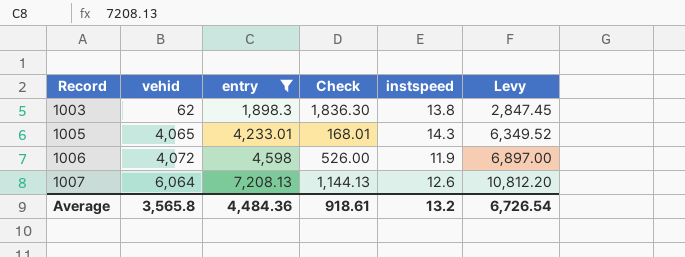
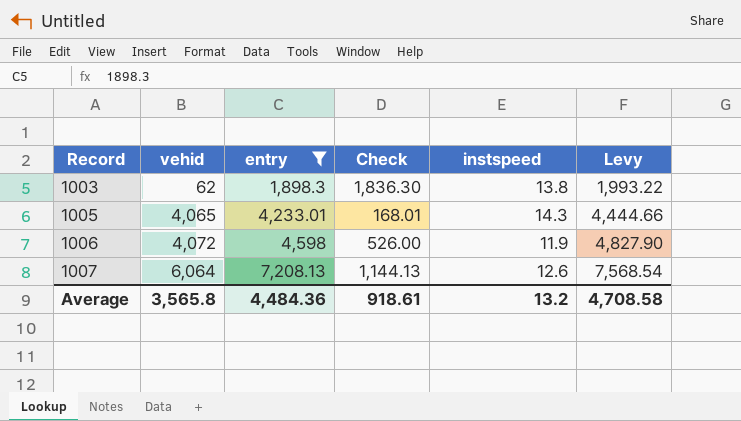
column Levy | formula: [entry] * 1.5 -> [entry] * 1.05
Average | Levy: 6,726.54 -> 4,708.58

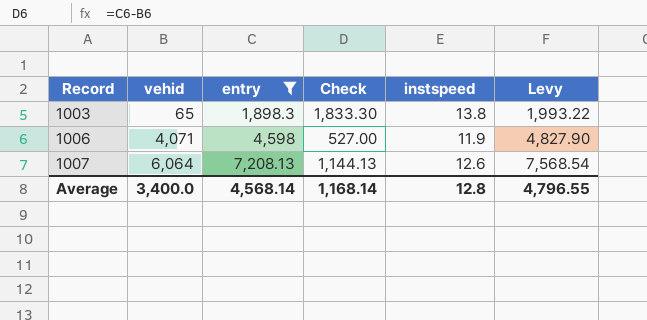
row 1005: 4,065 | 4,233.01 | 168.01 | 14.3 | 4,444.66 -> none
1003 | vehid: 62 -> 65
1003 | Check: 1,836.30 -> 1,833.30
1006 | vehid: 4,072 -> 4,071
1006 | Check: 526.00 -> 527.00
Average | vehid: 3,565.8 -> 3,400.0
Average | entry: 4,484.36 -> 4,568.14
Average | Check: 918.61 -> 1,168.14
Average | instspeed: 13.2 -> 12.8
Average | Levy: 4,708.58 -> 4,796.55

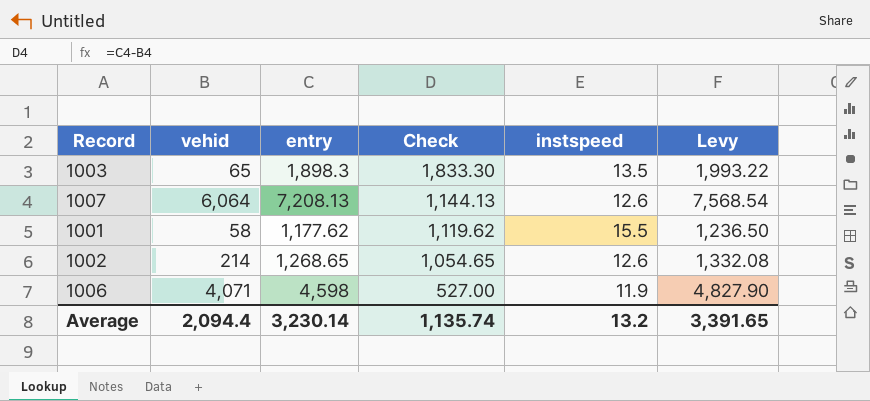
filter: entry >= 1,898.3 -> none
row order: Record ascending -> Check descending
1003 | instspeed: 13.8 -> 13.5
Average | vehid: 3,400.0 -> 2,094.4
Average | entry: 4,568.14 -> 3,230.14
Average | Check: 1,168.14 -> 1,135.74
Average | instspeed: 12.8 -> 13.2
Average | Levy: 4,796.55 -> 3,391.65

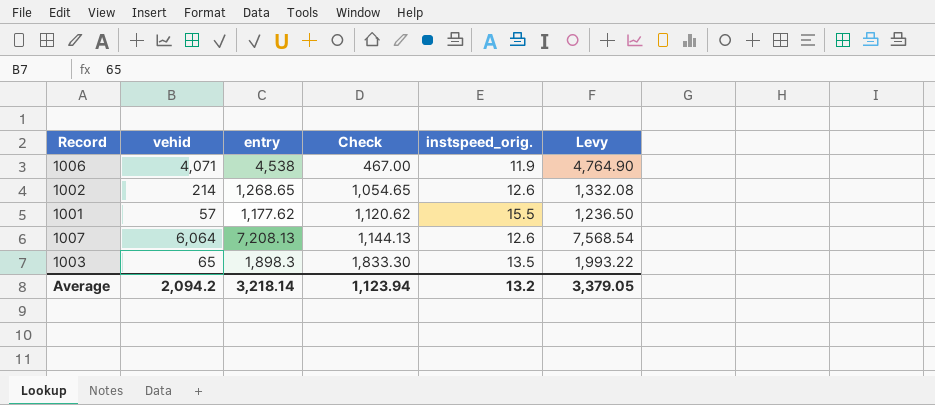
row order: Check descending -> Check ascending
column name: instspeed -> instspeed_orig.
1006 | entry: 4,598 -> 4,538
1006 | Check: 527.00 -> 467.00
1006 | Levy: 4,827.90 -> 4,764.90
1001 | vehid: 58 -> 57
1001 | Check: 1,119.62 -> 1,120.62
Average | vehid: 2,094.4 -> 2,094.2
Average | entry: 3,230.14 -> 3,218.14
Average | Check: 1,135.74 -> 1,123.94
Average | Levy: 3,391.65 -> 3,379.05

